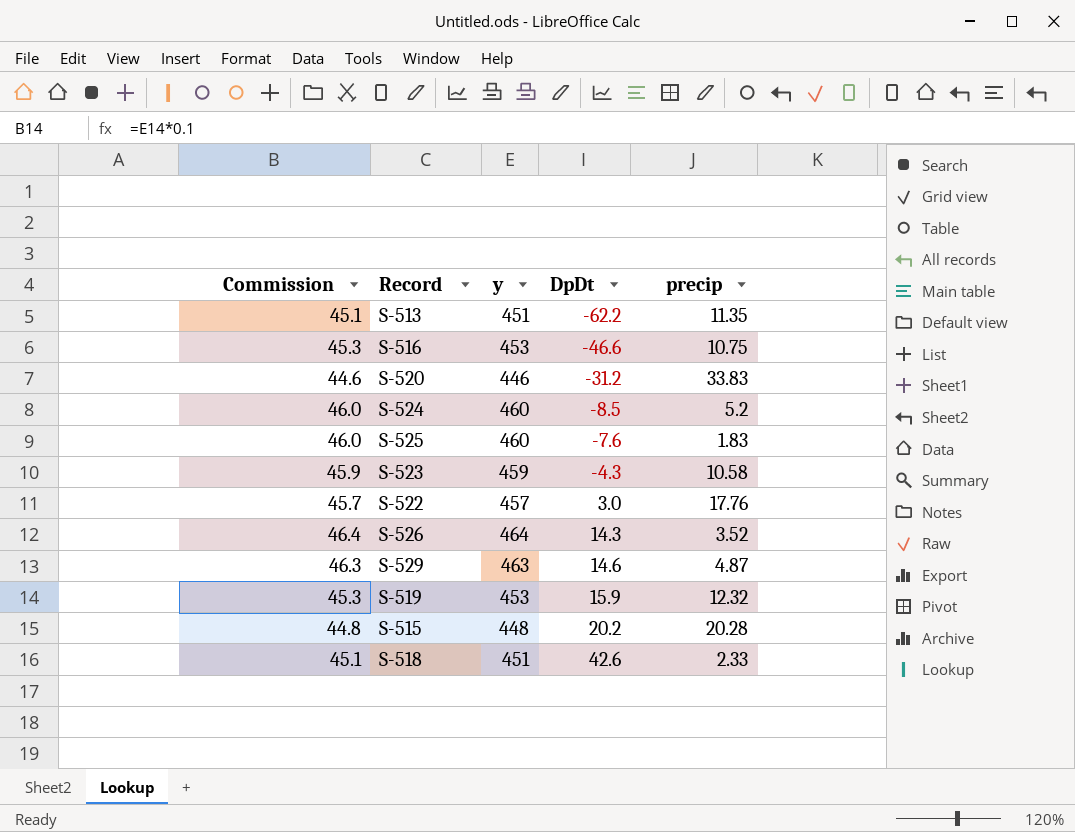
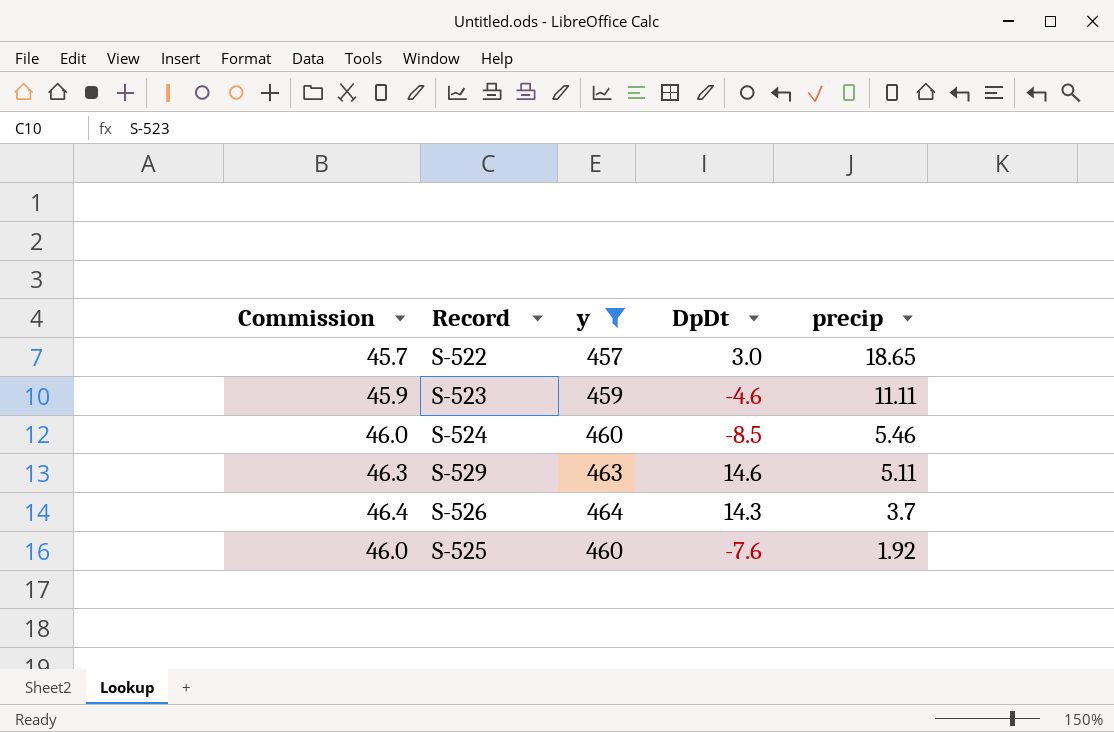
filter: none -> y >= 457
row order: DpDt ascending -> precip descending
S-522 | precip: 17.76 -> 18.65
S-523 | DpDt: -4.3 -> -4.6
S-523 | precip: 10.58 -> 11.11
S-524 | precip: 5.2 -> 5.46
S-529 | precip: 4.87 -> 5.11
S-526 | precip: 3.52 -> 3.7
S-525 | precip: 1.83 -> 1.92

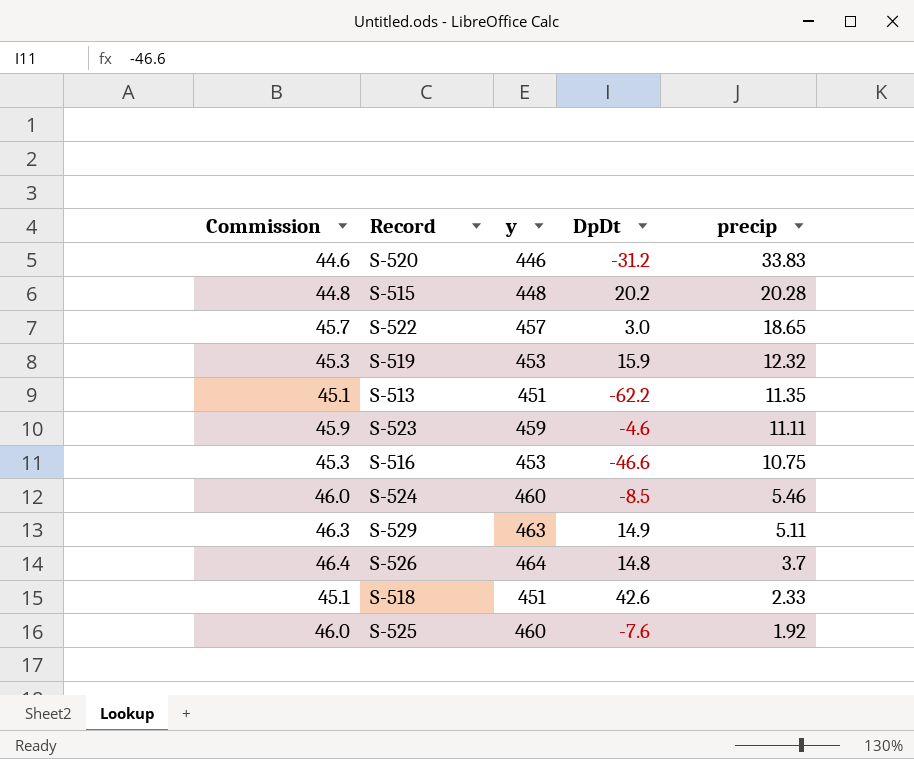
filter: y >= 457 -> none
S-529 | DpDt: 14.6 -> 14.9
S-526 | DpDt: 14.3 -> 14.8

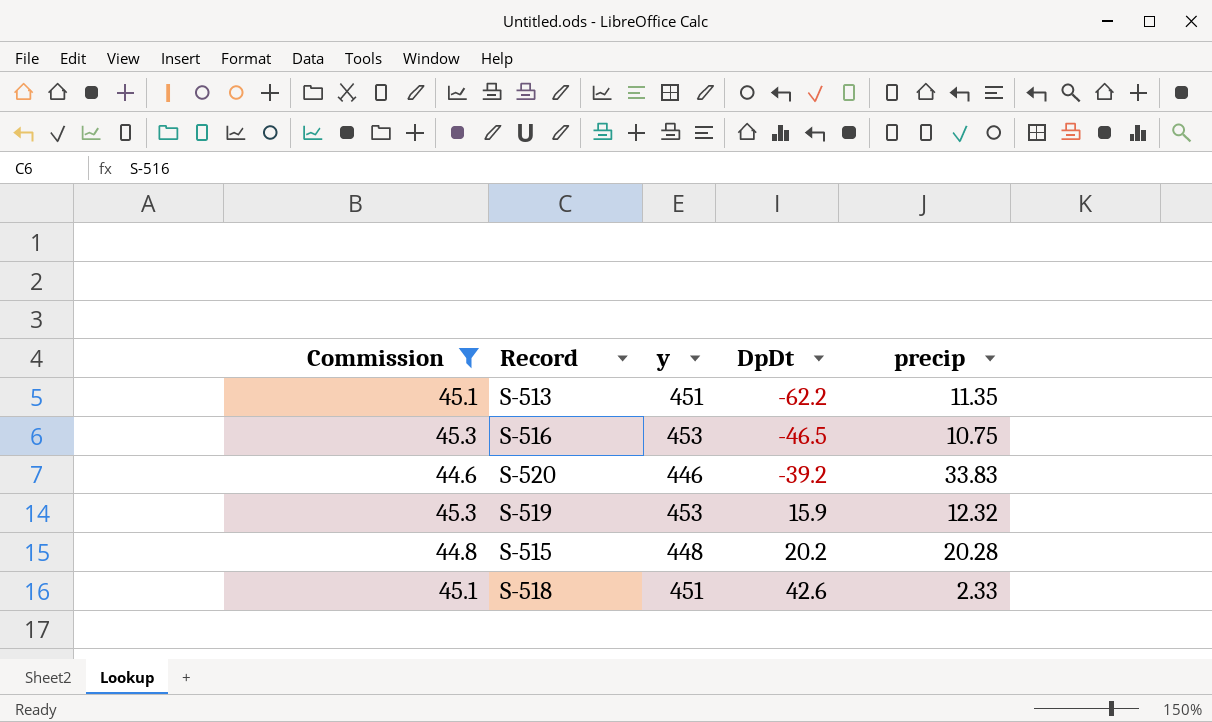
filter: none -> Commission <= 45.3
row order: precip descending -> DpDt ascending
S-516 | DpDt: -46.6 -> -46.5
S-520 | DpDt: -31.2 -> -39.2

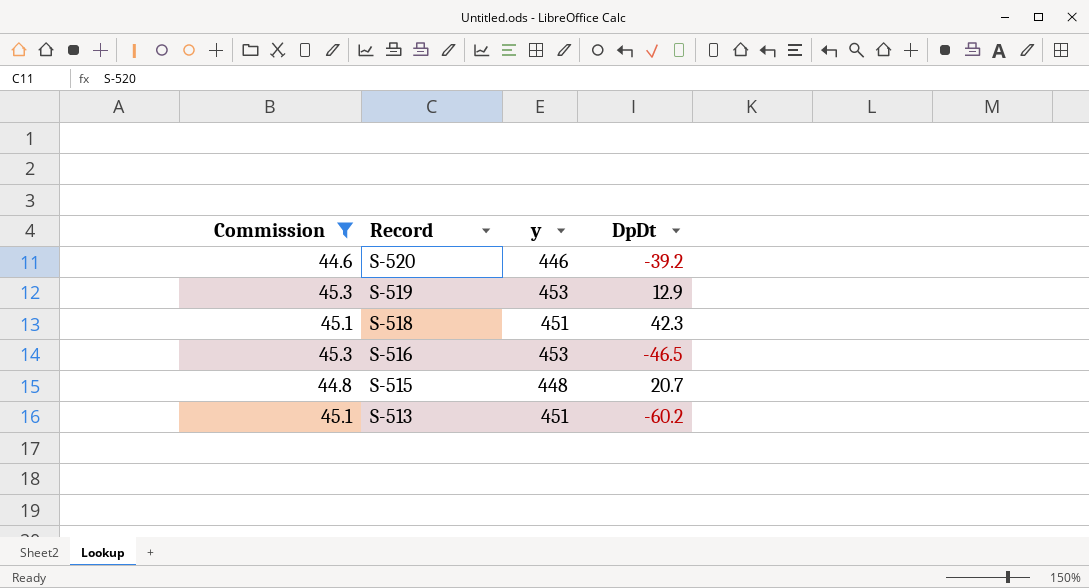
row order: DpDt ascending -> Record descending
column precip | position: 5 -> none
S-519 | DpDt: 15.9 -> 12.9
S-518 | DpDt: 42.6 -> 42.3
S-515 | DpDt: 20.2 -> 20.7
S-513 | DpDt: -62.2 -> -60.2

